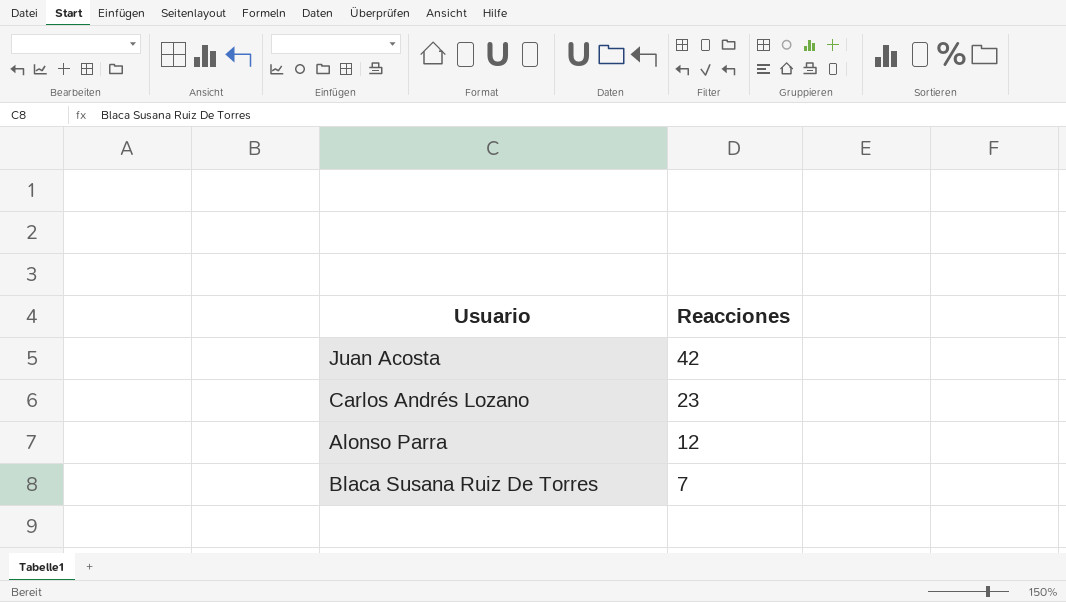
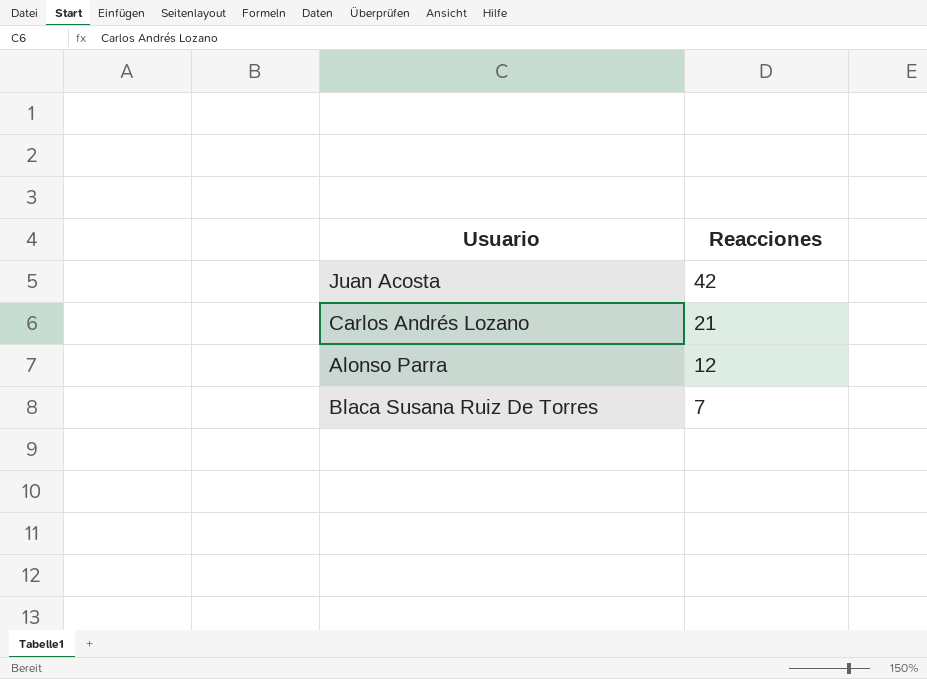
Carlos Andrés Lozano | Reacciones: 23 -> 21

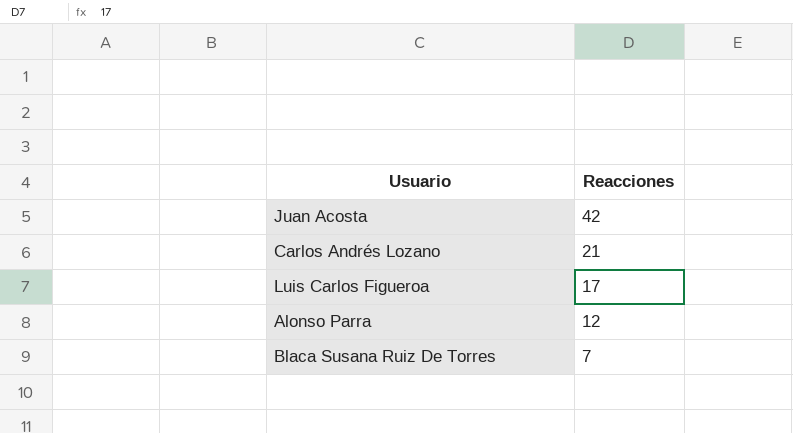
row Luis Carlos Figueroa: none -> 17

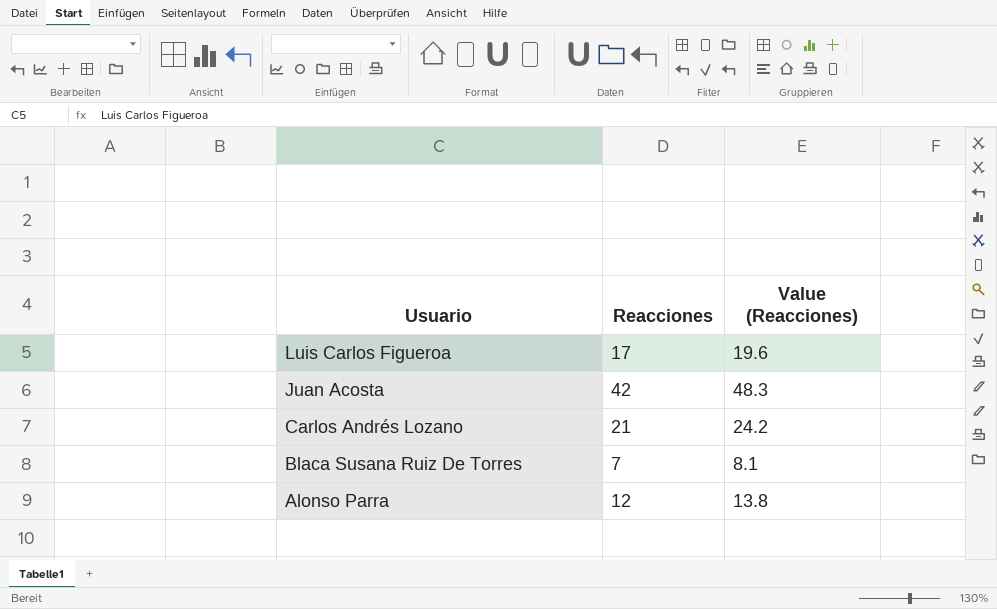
row order: Reacciones descending -> Usuario descending
column Value (Reacciones) | formula: none -> [Reacciones] * 1.15

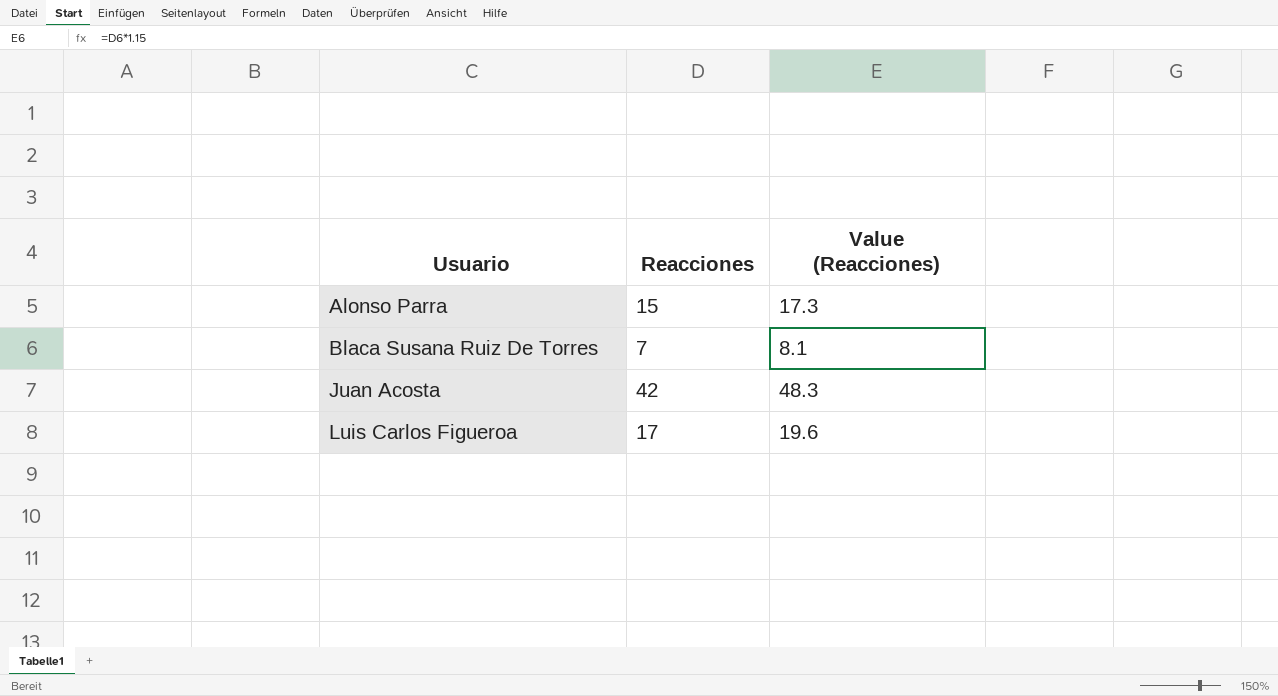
row order: Usuario descending -> Usuario ascending
row Carlos Andrés Lozano: 21 | 24.2 -> none
Alonso Parra | Reacciones: 12 -> 15
Alonso Parra | Value (Reacciones): 13.8 -> 17.3

